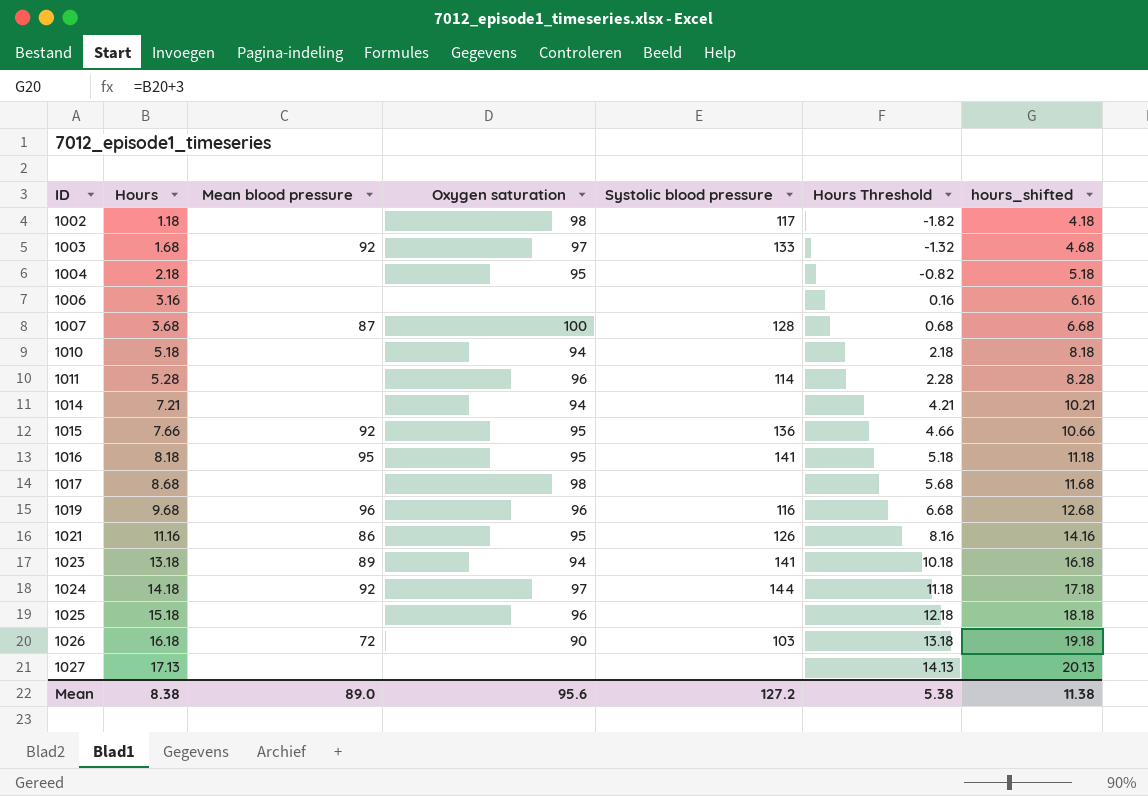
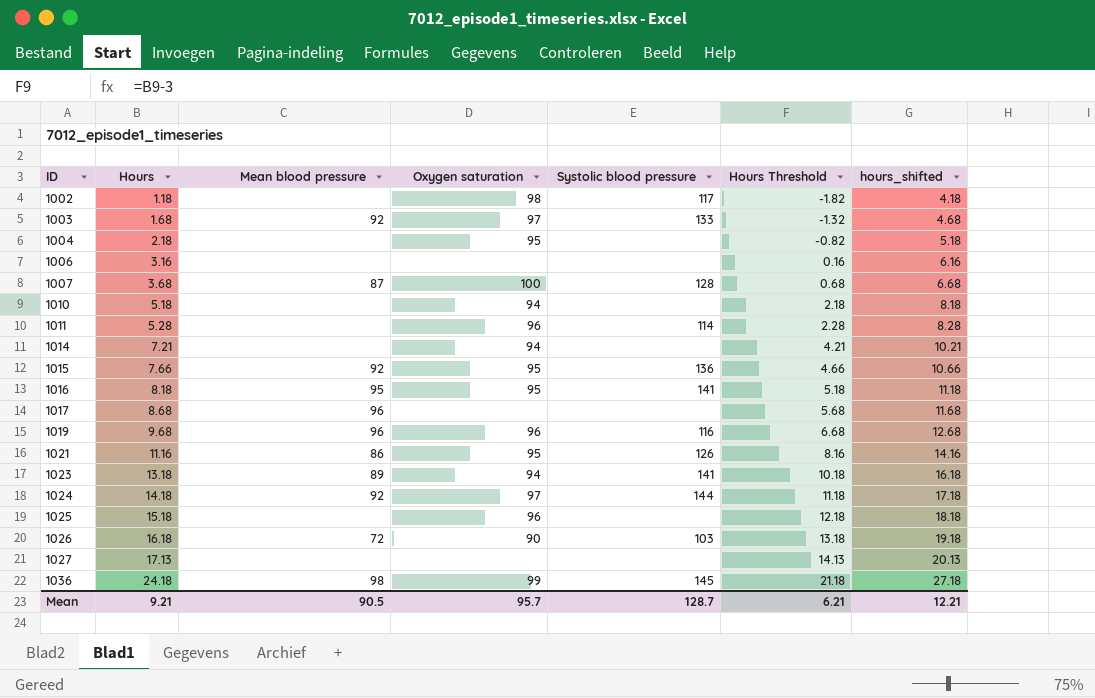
1017 | Mean blood pressure: none -> 96
1017 | Oxygen saturation: 98 -> none
row 1036: none -> 24.18 | 98 | 99 | 145 | 21.18 | 27.18
Mean | Hours: 8.38 -> 9.21
Mean | Mean blood pressure: 89.0 -> 90.5
Mean | Oxygen saturation: 95.6 -> 95.7
Mean | Systolic blood pressure: 127.2 -> 128.7
Mean | Hours Threshold: 5.38 -> 6.21
Mean | hours_shifted: 11.38 -> 12.21

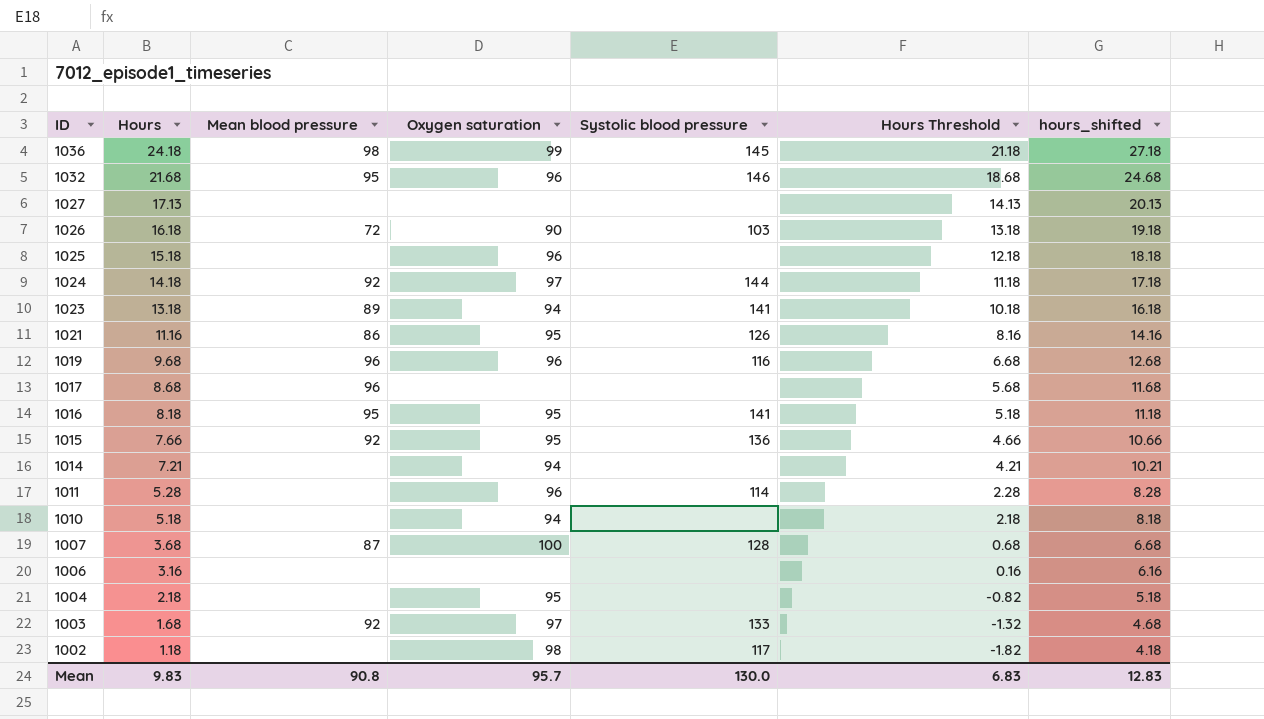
row order: ID ascending -> ID descending
row 1032: none -> 21.68 | 95 | 96 | 146 | 18.68 | 24.68
Mean | Hours: 9.21 -> 9.83
Mean | Mean blood pressure: 90.5 -> 90.8
Mean | Systolic blood pressure: 128.7 -> 130.0
Mean | Hours Threshold: 6.21 -> 6.83
Mean | hours_shifted: 12.21 -> 12.83

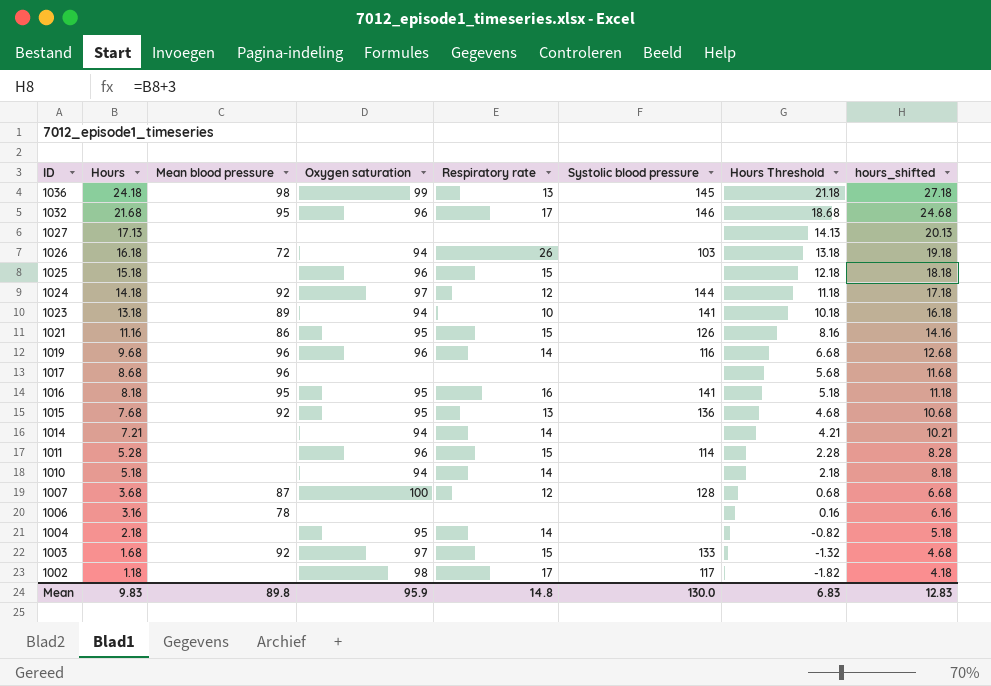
column Respiratory rate | position: none -> 5
1026 | Oxygen saturation: 90 -> 94
1015 | Hours: 7.66 -> 7.68
1015 | Hours Threshold: 4.66 -> 4.68
1015 | hours_shifted: 10.66 -> 10.68
1006 | Mean blood pressure: none -> 78
Mean | Mean blood pressure: 90.8 -> 89.8
Mean | Oxygen saturation: 95.7 -> 95.9

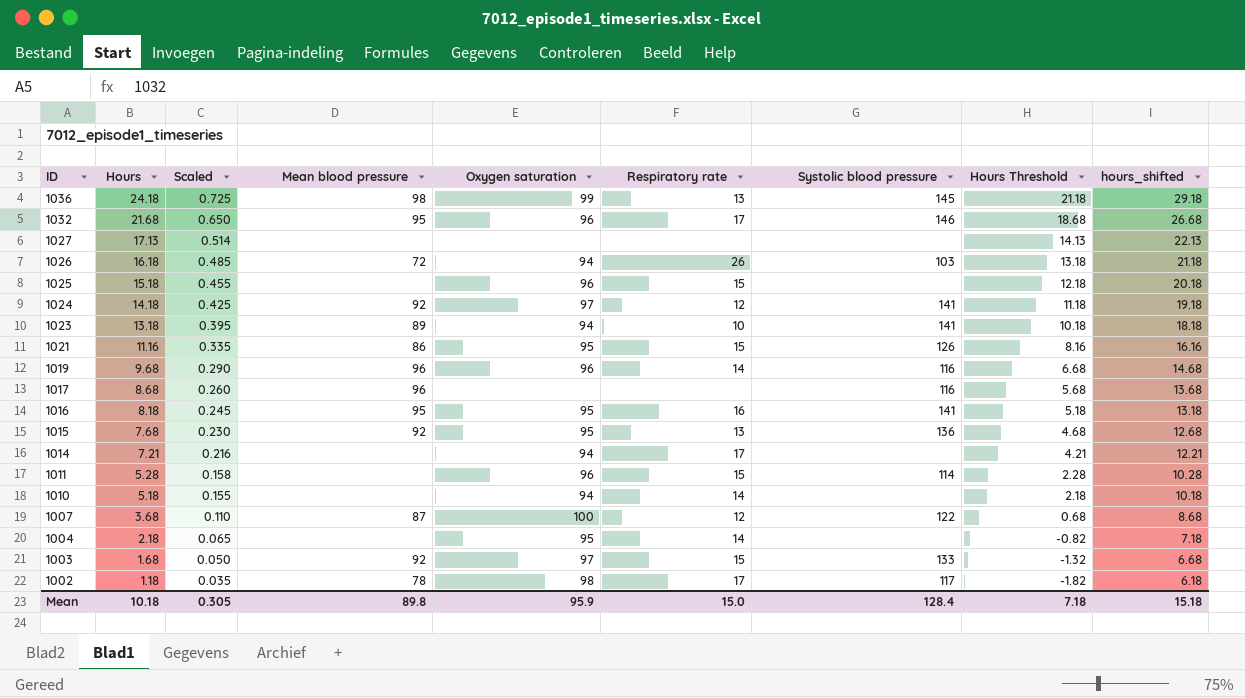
column Scaled | formula: none -> [Hours] * 0.03
column hours_shifted | formula: [Hours] + 3 -> [Hours] + 5
row 1006: 3.16 | 78 | none | none | none | 0.16 | 6.16 -> none
1024 | Systolic blood pressure: 144 -> 141
1017 | Systolic blood pressure: none -> 116
1014 | Respiratory rate: 14 -> 17
1007 | Systolic blood pressure: 128 -> 122
1002 | Mean blood pressure: none -> 78
Mean | Hours: 9.83 -> 10.18
Mean | Respiratory rate: 14.8 -> 15.0
Mean | Systolic blood pressure: 130.0 -> 128.4
Mean | Hours Threshold: 6.83 -> 7.18
Mean | hours_shifted: 12.83 -> 15.18

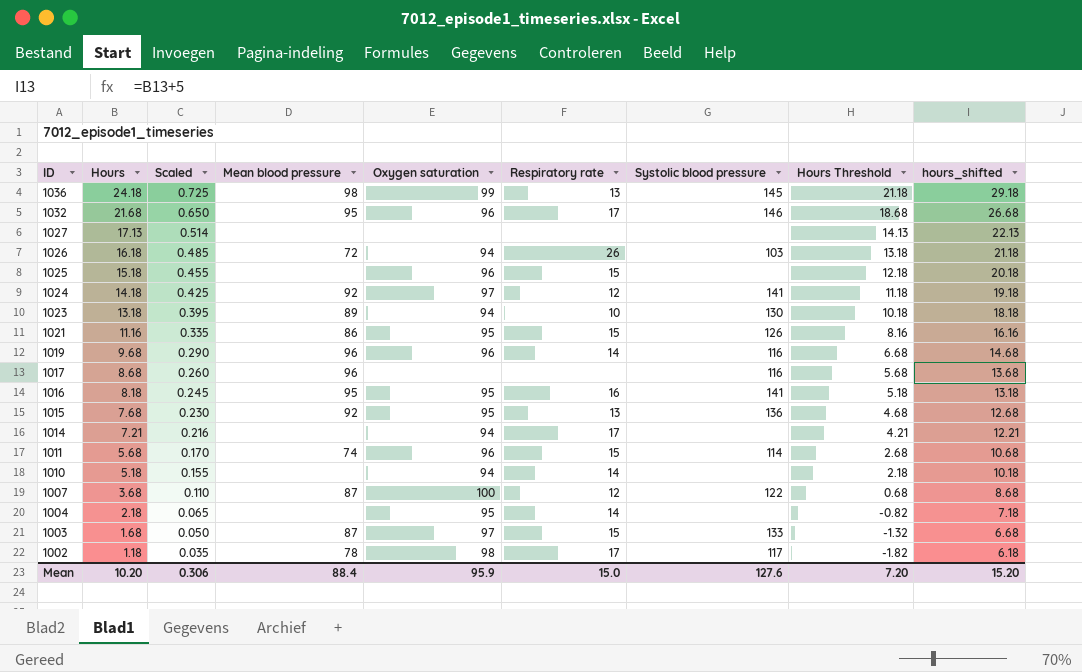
1023 | Systolic blood pressure: 141 -> 130
1011 | Hours: 5.28 -> 5.68
1011 | Scaled: 0.158 -> 0.170
1011 | Mean blood pressure: none -> 74
1011 | Hours Threshold: 2.28 -> 2.68
1011 | hours_shifted: 10.28 -> 10.68
1003 | Mean blood pressure: 92 -> 87
Mean | Hours: 10.18 -> 10.20
Mean | Scaled: 0.305 -> 0.306
Mean | Mean blood pressure: 89.8 -> 88.4
Mean | Systolic blood pressure: 128.4 -> 127.6
Mean | Hours Threshold: 7.18 -> 7.20
Mean | hours_shifted: 15.18 -> 15.20

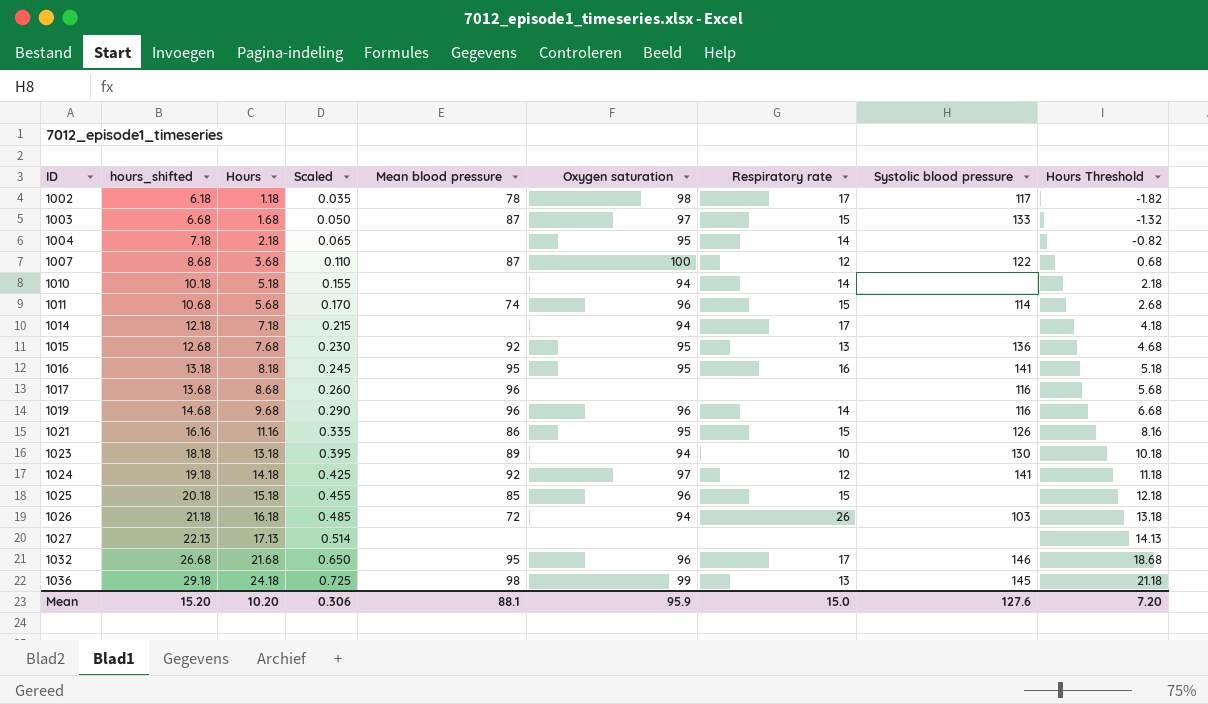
row order: ID descending -> ID ascending
column hours_shifted | position: 9 -> 2
1014 | hours_shifted: 12.21 -> 12.18
1014 | Hours: 7.21 -> 7.18
1014 | Scaled: 0.216 -> 0.215
1014 | Hours Threshold: 4.21 -> 4.18
1025 | Mean blood pressure: none -> 85
Mean | Mean blood pressure: 88.4 -> 88.1

